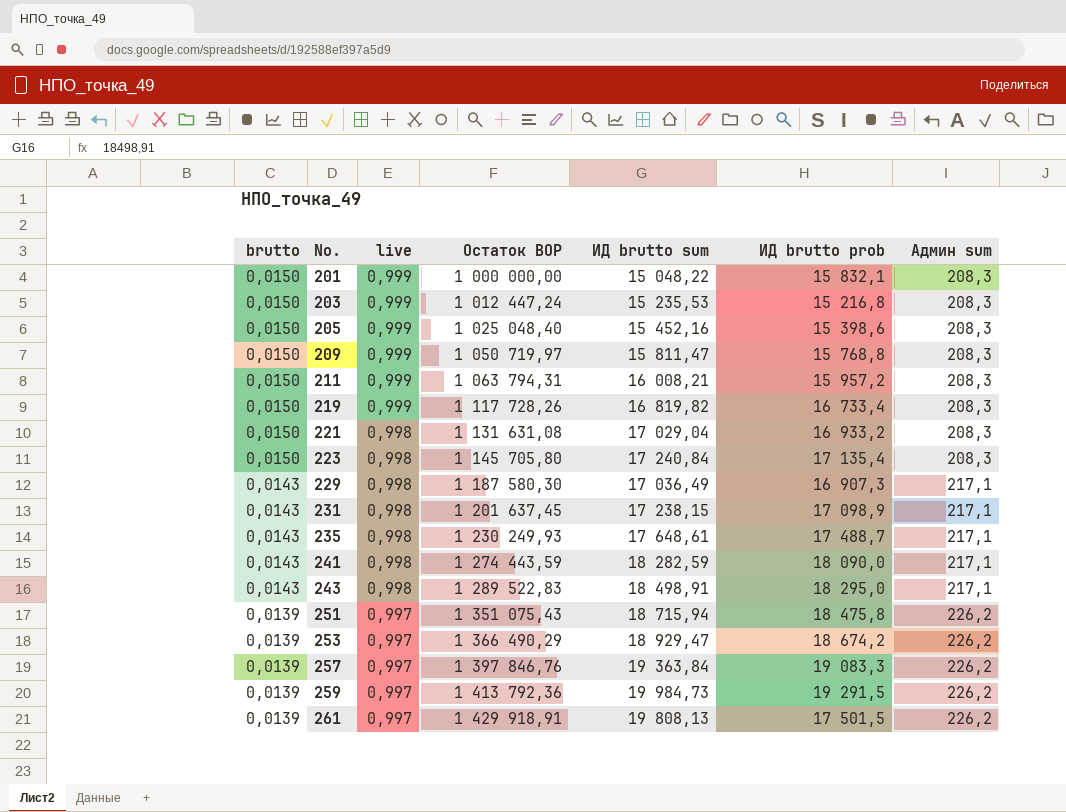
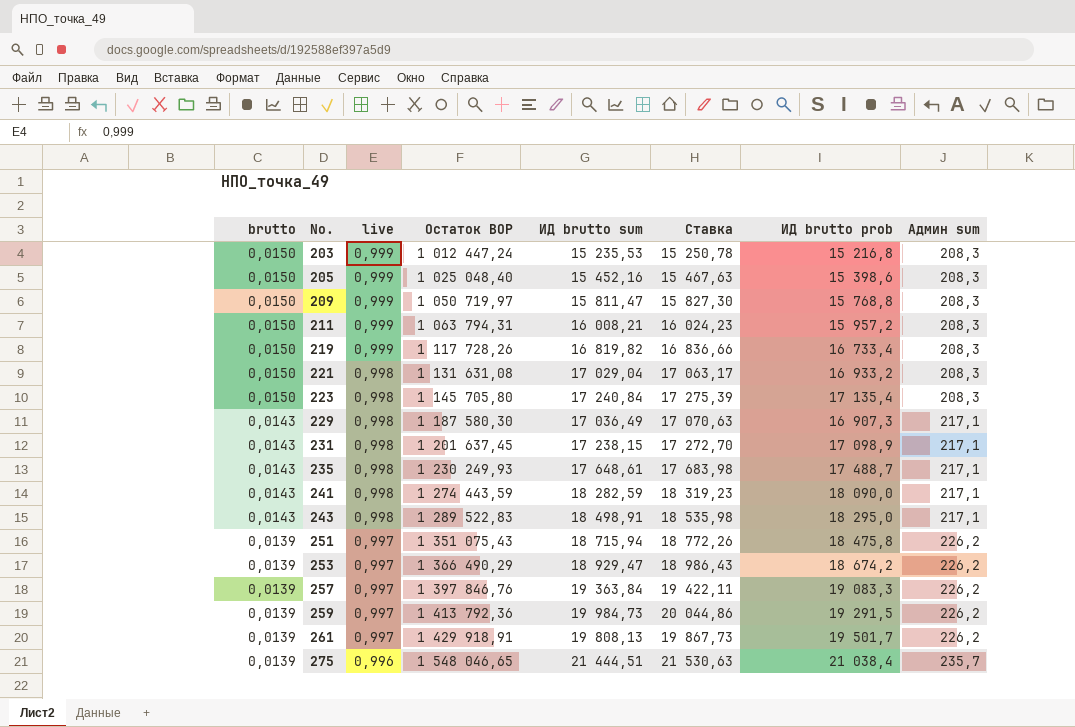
column Ставка | formula: none -> [ИД brutto sum] / [live]
row 201: 0,0150 | 0,999 | 1 000 000,00 | 15 048,22 | 15 832,1 | 208,3 -> none
261 | ИД brutto prob: 17 501,5 -> 19 501,7
row 275: none -> 0,0139 | 0,996 | 1 548 046,65 | 21 444,51 | 21 530,63 | 21 038,4 | 235,7

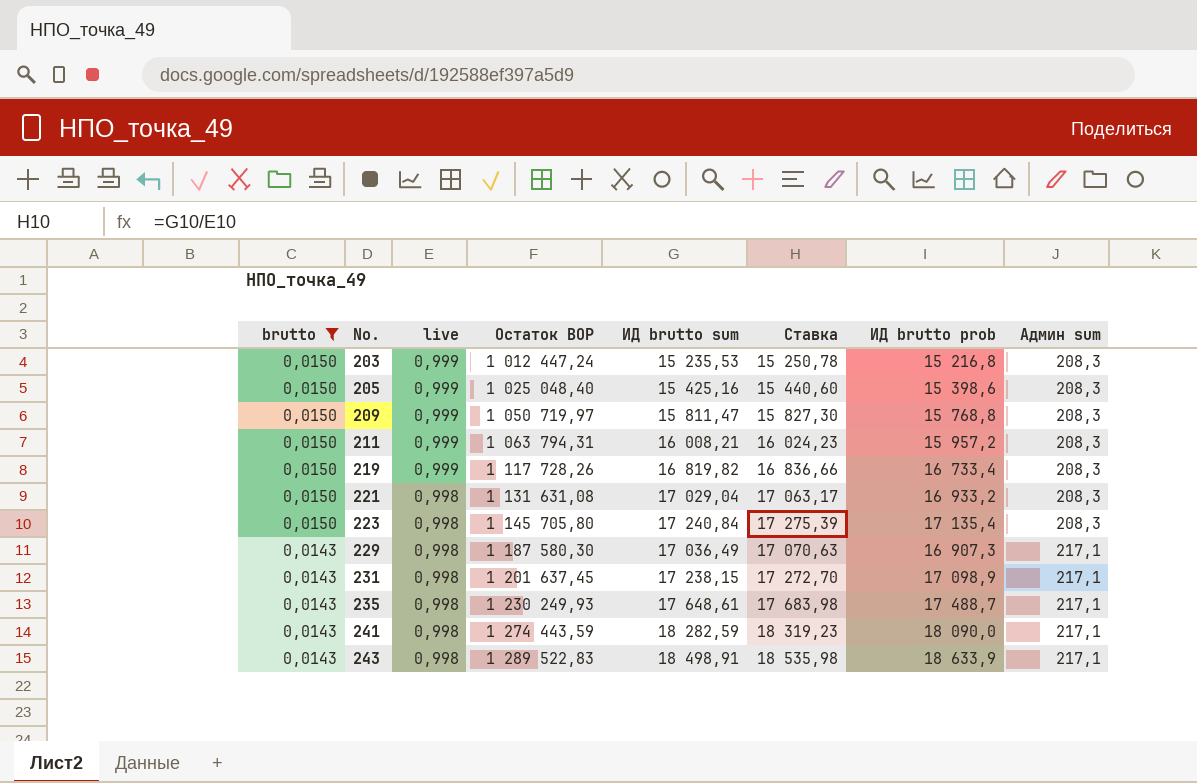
filter: none -> brutto != 0,0139
205 | ИД brutto sum: 15 452,16 -> 15 425,16
205 | Ставка: 15 467,63 -> 15 440,60
243 | ИД brutto prob: 18 295,0 -> 18 633,9

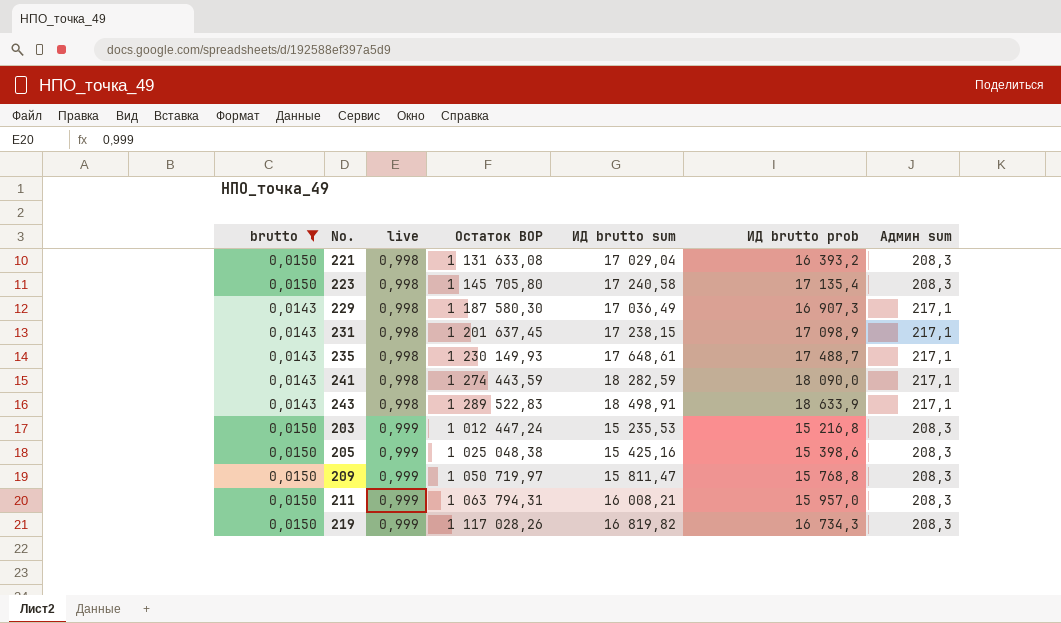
row order: brutto descending -> live ascending
column Ставка | formula: [ИД brutto sum] / [live] -> none
221 | Остаток BOP: 1 131 631,08 -> 1 131 633,08
221 | ИД brutto prob: 16 933,2 -> 16 393,2
223 | ИД brutto sum: 17 240,84 -> 17 240,58
235 | Остаток BOP: 1 230 249,93 -> 1 230 149,93
205 | Остаток BOP: 1 025 048,40 -> 1 025 048,38
211 | ИД brutto prob: 15 957,2 -> 15 957,0
219 | Остаток BOP: 1 117 728,26 -> 1 117 028,26
219 | ИД brutto prob: 16 733,4 -> 16 734,3

